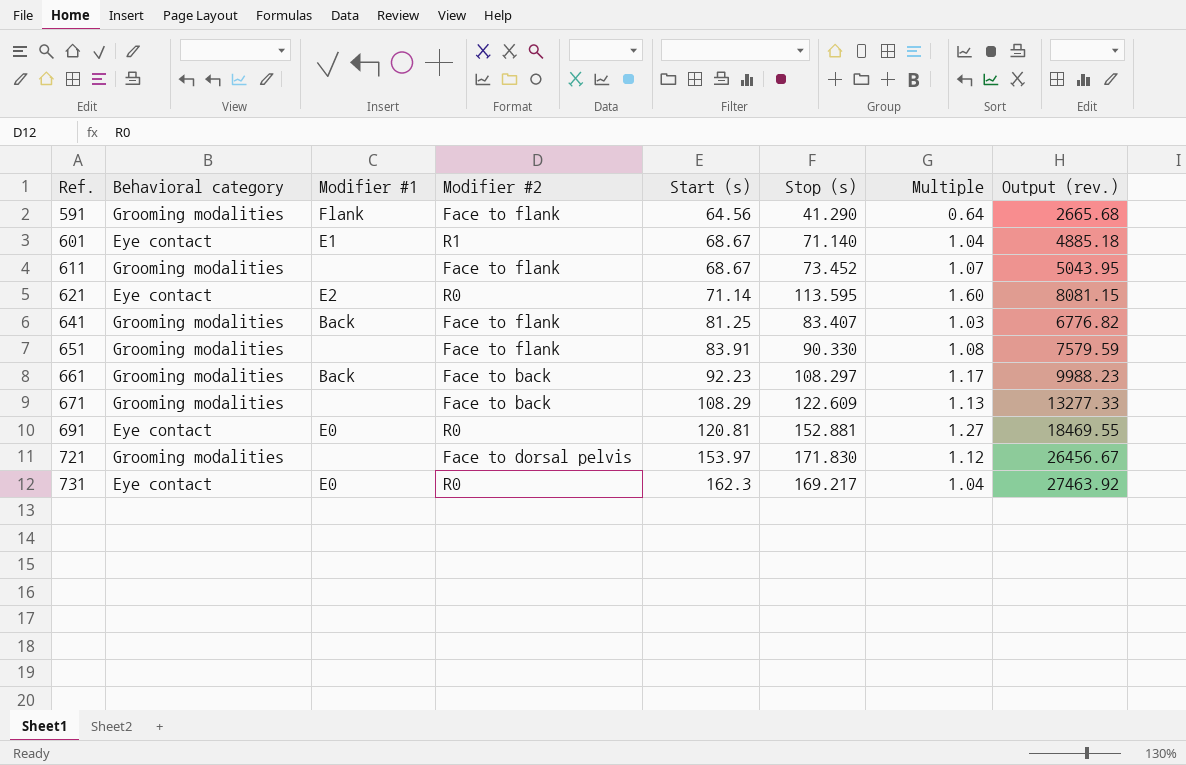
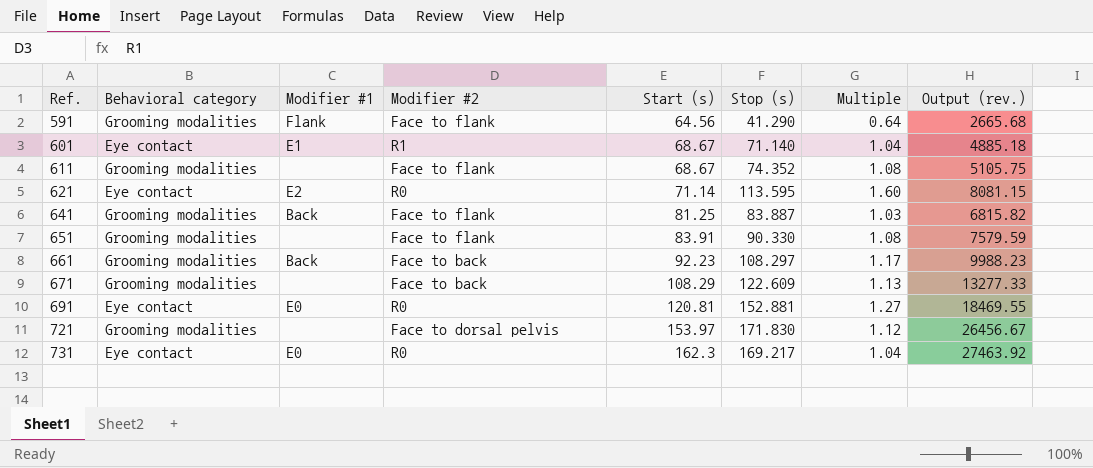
611 | Stop (s): 73.452 -> 74.352
611 | Multiple: 1.07 -> 1.08
611 | Output (rev.): 5043.95 -> 5105.75
641 | Stop (s): 83.407 -> 83.887
641 | Output (rev.): 6776.82 -> 6815.82

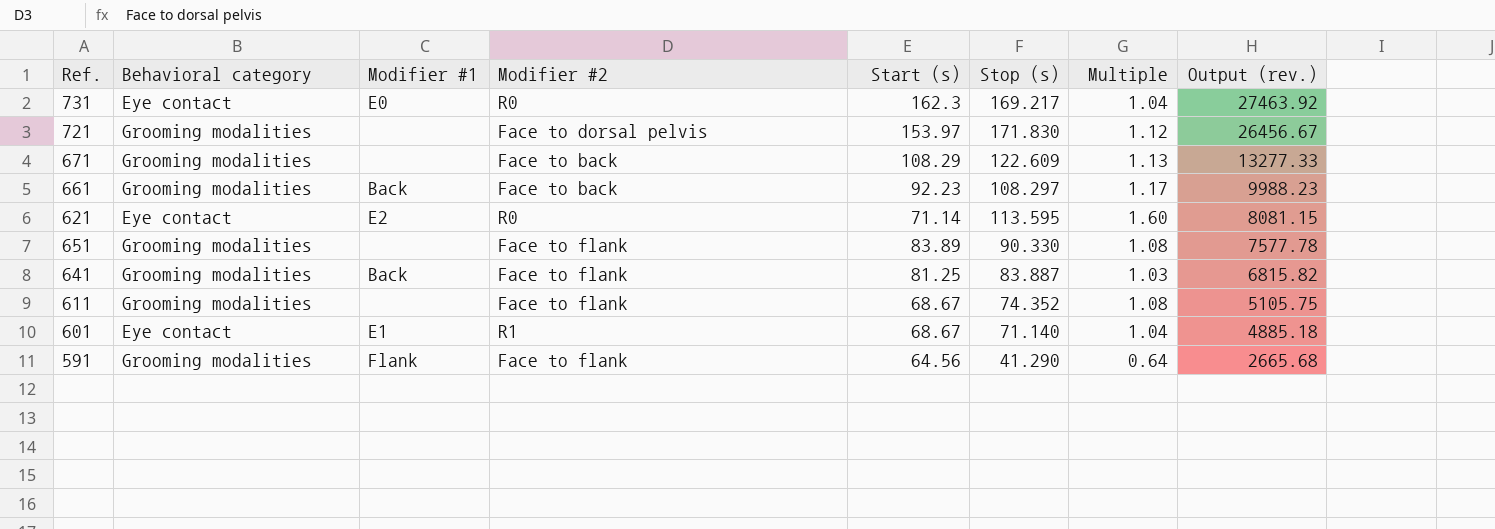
row order: Ref. ascending -> Output (rev.) descending
row 691: Eye contact | E0 | R0 | 120.81 | 152.881 | 1.27 | 18469.55 -> none
651 | Start (s): 83.91 -> 83.89
651 | Output (rev.): 7579.59 -> 7577.78

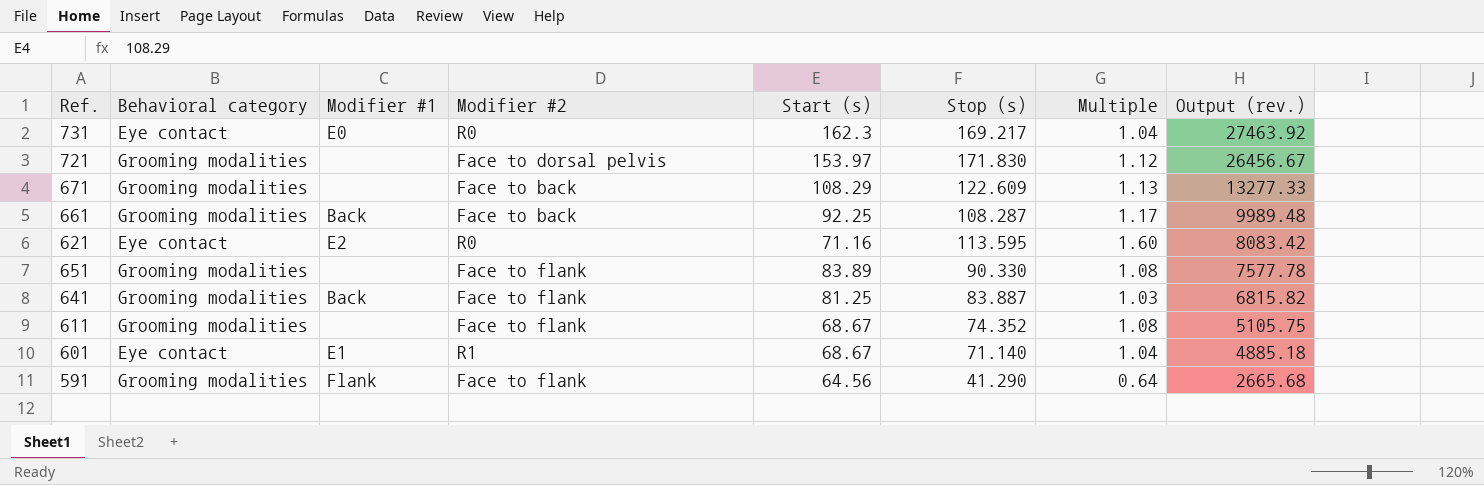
661 | Start (s): 92.23 -> 92.25
661 | Stop (s): 108.297 -> 108.287
661 | Output (rev.): 9988.23 -> 9989.48
621 | Start (s): 71.14 -> 71.16
621 | Output (rev.): 8081.15 -> 8083.42

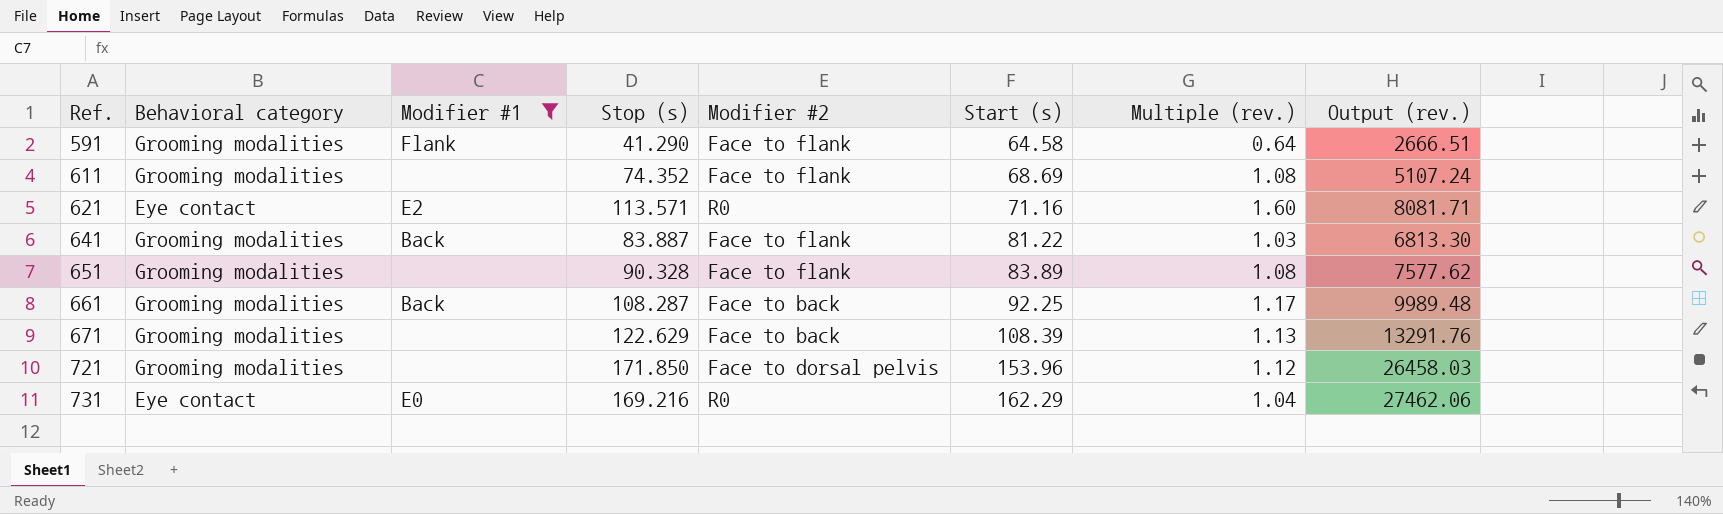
filter: none -> Modifier #1 != E1
row order: Output (rev.) descending -> Ref. ascending
column Stop (s) | position: 6 -> 4
column name: Multiple -> Multiple (rev.)
591 | Start (s): 64.56 -> 64.58
591 | Output (rev.): 2665.68 -> 2666.51
611 | Start (s): 68.67 -> 68.69
611 | Output (rev.): 5105.75 -> 5107.24
621 | Stop (s): 113.595 -> 113.571
621 | Output (rev.): 8083.42 -> 8081.71
641 | Start (s): 81.25 -> 81.22
641 | Output (rev.): 6815.82 -> 6813.30
651 | Stop (s): 90.330 -> 90.328
651 | Output (rev.): 7577.78 -> 7577.62
671 | Stop (s): 122.609 -> 122.629
671 | Start (s): 108.29 -> 108.39
671 | Output (rev.): 13277.33 -> 13291.76
721 | Stop (s): 171.830 -> 171.850
721 | Start (s): 153.97 -> 153.96
721 | Output (rev.): 26456.67 -> 26458.03
731 | Stop (s): 169.217 -> 169.216
731 | Start (s): 162.3 -> 162.29
731 | Output (rev.): 27463.92 -> 27462.06

